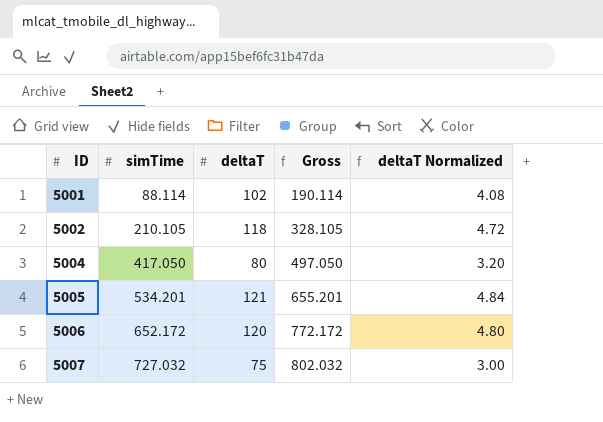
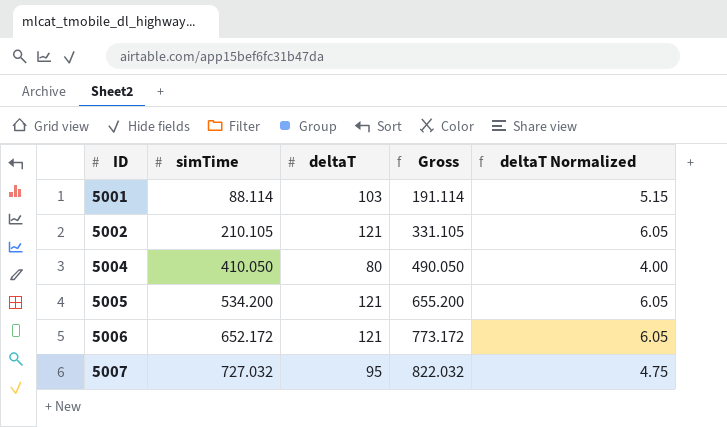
column deltaT Normalized | formula: [deltaT] * 0.04 -> [deltaT] * 0.05
5001 | deltaT: 102 -> 103
5001 | Gross: 190.114 -> 191.114
5002 | deltaT: 118 -> 121
5002 | Gross: 328.105 -> 331.105
5004 | simTime: 417.050 -> 410.050
5004 | Gross: 497.050 -> 490.050
5005 | simTime: 534.201 -> 534.200
5005 | Gross: 655.201 -> 655.200
5006 | deltaT: 120 -> 121
5006 | Gross: 772.172 -> 773.172
5007 | deltaT: 75 -> 95
5007 | Gross: 802.032 -> 822.032

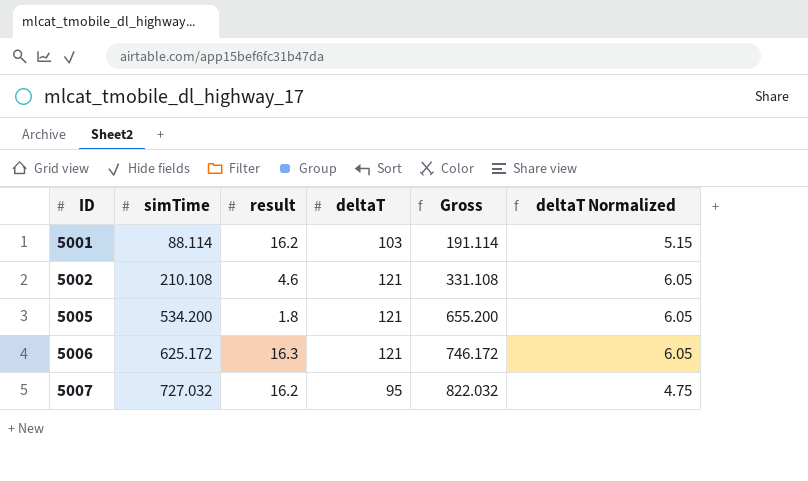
column result | position: none -> 3
row 5004: 410.050 | 80 | 490.050 | 4.00 -> none
5002 | simTime: 210.105 -> 210.108
5002 | Gross: 331.105 -> 331.108
5006 | simTime: 652.172 -> 625.172
5006 | Gross: 773.172 -> 746.172

